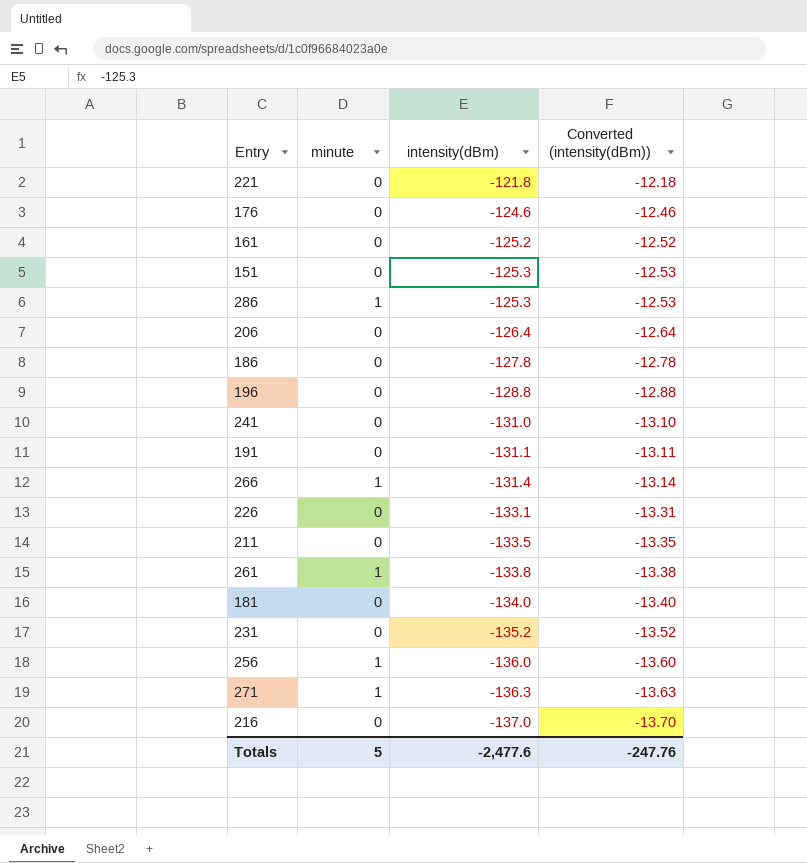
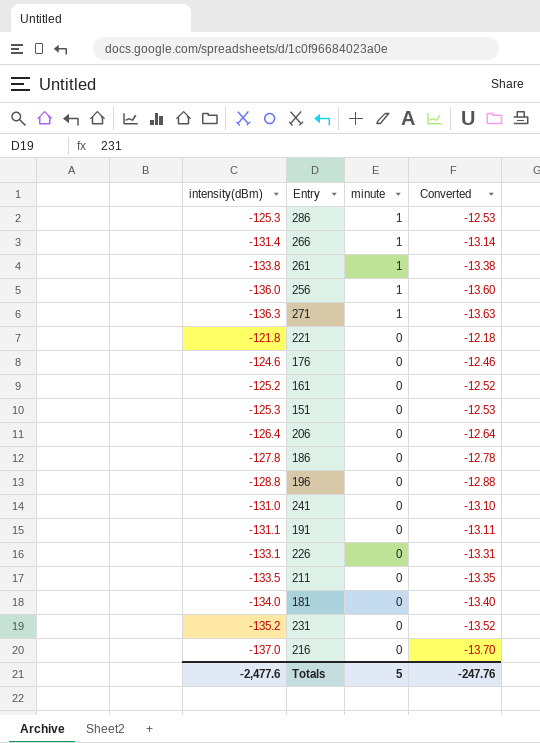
row order: intensity(dBm) descending -> minute descending
column intensity(dBm) | position: 3 -> 1
column name: Converted (intensity(dBm)) -> Converted

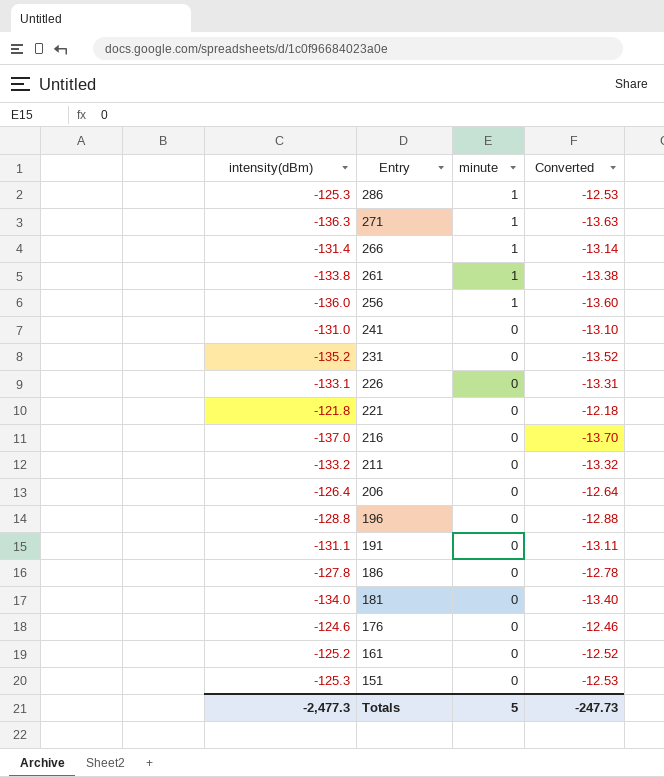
row order: minute descending -> Entry descending
211 | intensity(dBm): -133.5 -> -133.2
211 | Converted: -13.35 -> -13.32
Totals | intensity(dBm): -2,477.6 -> -2,477.3
Totals | Converted: -247.76 -> -247.73

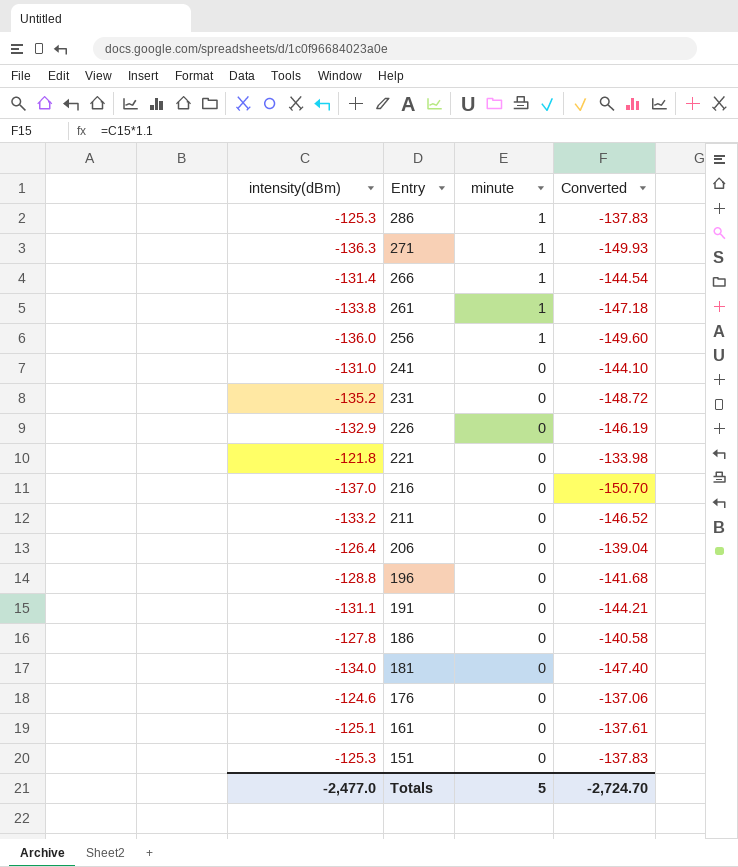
column Converted | formula: [intensity(dBm)] * 0.1 -> [intensity(dBm)] * 1.1
226 | intensity(dBm): -133.1 -> -132.9
161 | intensity(dBm): -125.2 -> -125.1
Totals | intensity(dBm): -2,477.3 -> -2,477.0
Totals | Converted: -247.73 -> -2,724.70

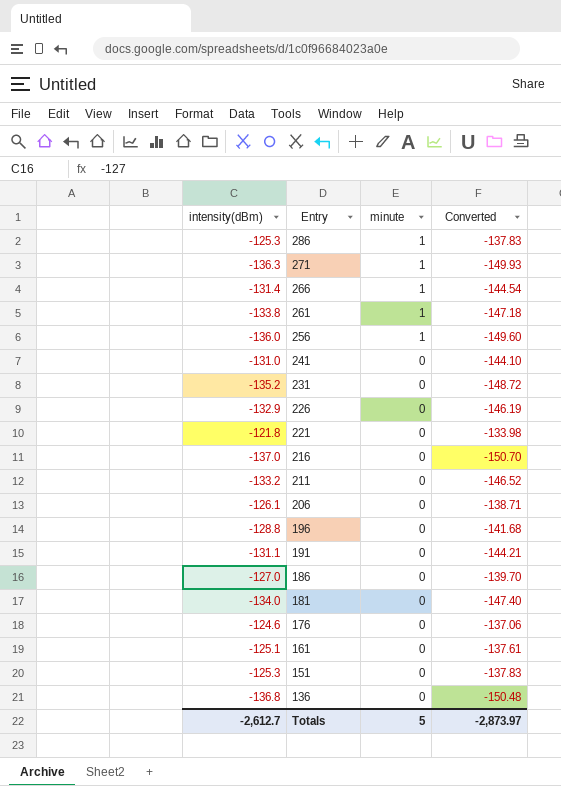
206 | intensity(dBm): -126.4 -> -126.1
206 | Converted: -139.04 -> -138.71
186 | intensity(dBm): -127.8 -> -127.0
186 | Converted: -140.58 -> -139.70
row 136: none -> -136.8 | 0 | -150.48
Totals | intensity(dBm): -2,477.0 -> -2,612.7
Totals | Converted: -2,724.70 -> -2,873.97

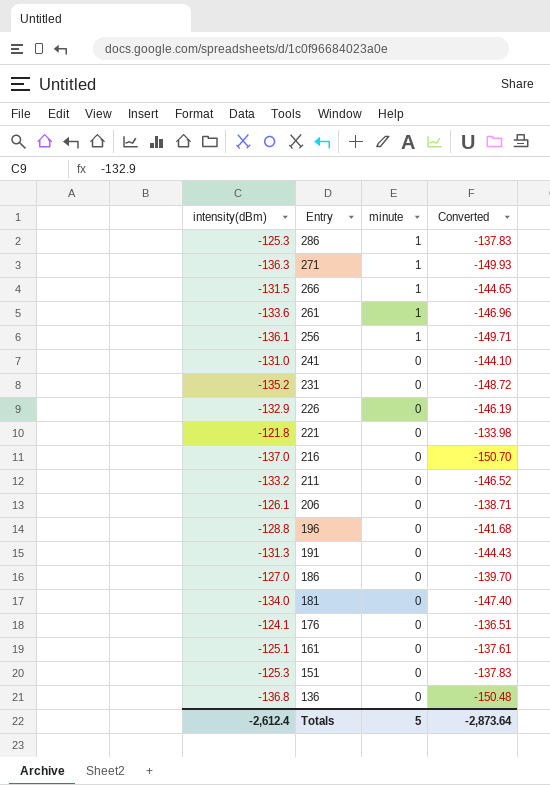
266 | intensity(dBm): -131.4 -> -131.5
266 | Converted: -144.54 -> -144.65
261 | intensity(dBm): -133.8 -> -133.6
261 | Converted: -147.18 -> -146.96
256 | intensity(dBm): -136.0 -> -136.1
256 | Converted: -149.60 -> -149.71
191 | intensity(dBm): -131.1 -> -131.3
191 | Converted: -144.21 -> -144.43
176 | intensity(dBm): -124.6 -> -124.1
176 | Converted: -137.06 -> -136.51
Totals | intensity(dBm): -2,612.7 -> -2,612.4
Totals | Converted: -2,873.97 -> -2,873.64

